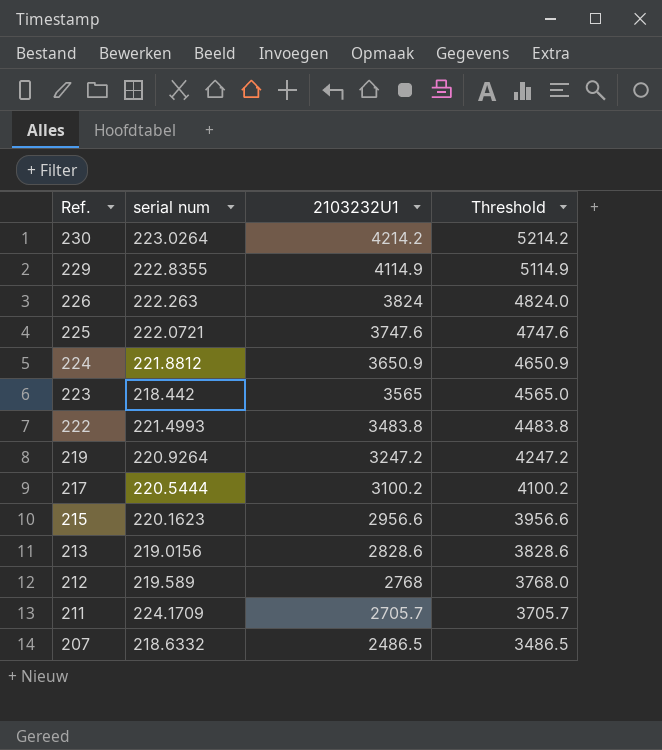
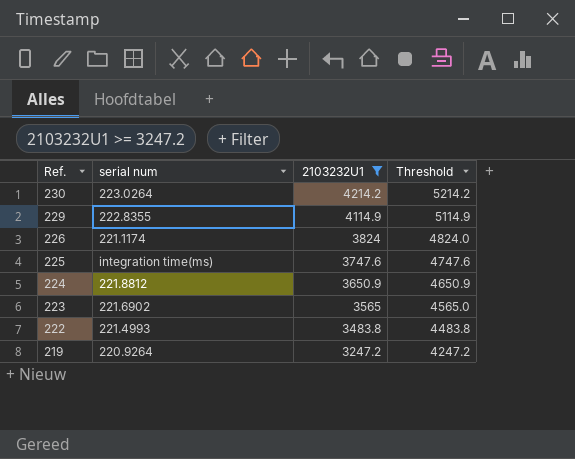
filter: none -> 2103232U1 >= 3247.2
226 | serial num: 222.263 -> 221.1174
225 | serial num: 222.0721 -> integration time(ms)
223 | serial num: 218.442 -> 221.6902

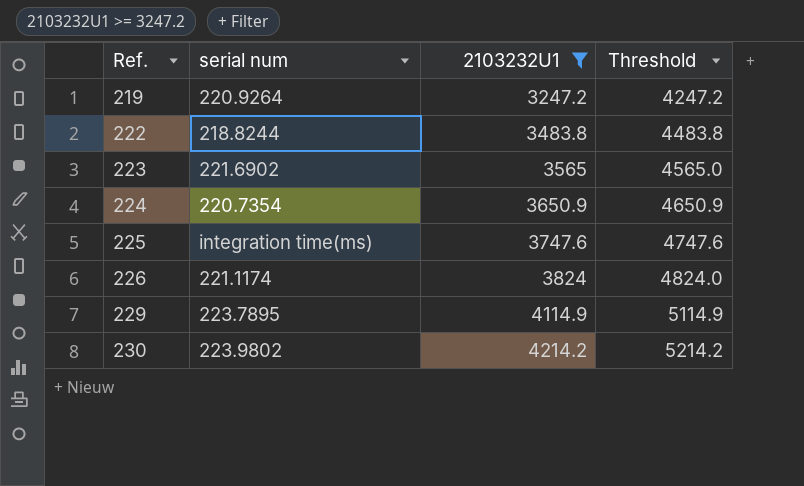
row order: Ref. descending -> Ref. ascending
222 | serial num: 221.4993 -> 218.8244
224 | serial num: 221.8812 -> 220.7354
229 | serial num: 222.8355 -> 223.7895
230 | serial num: 223.0264 -> 223.9802

